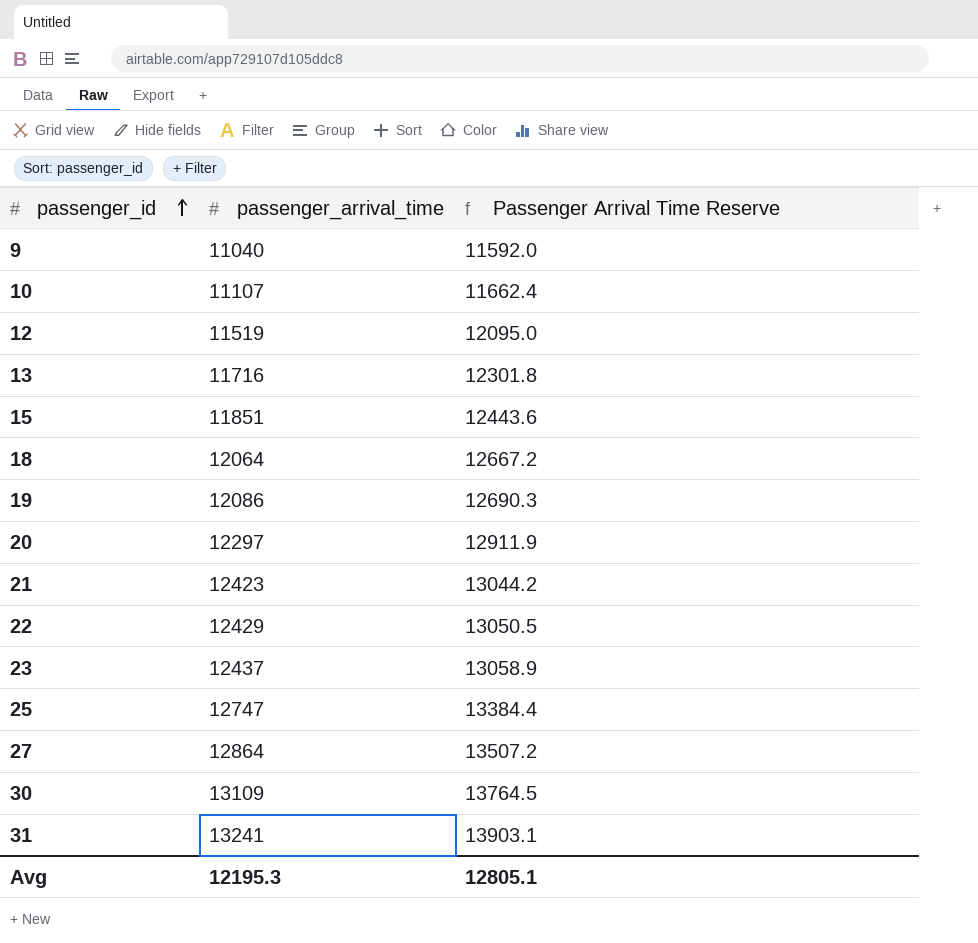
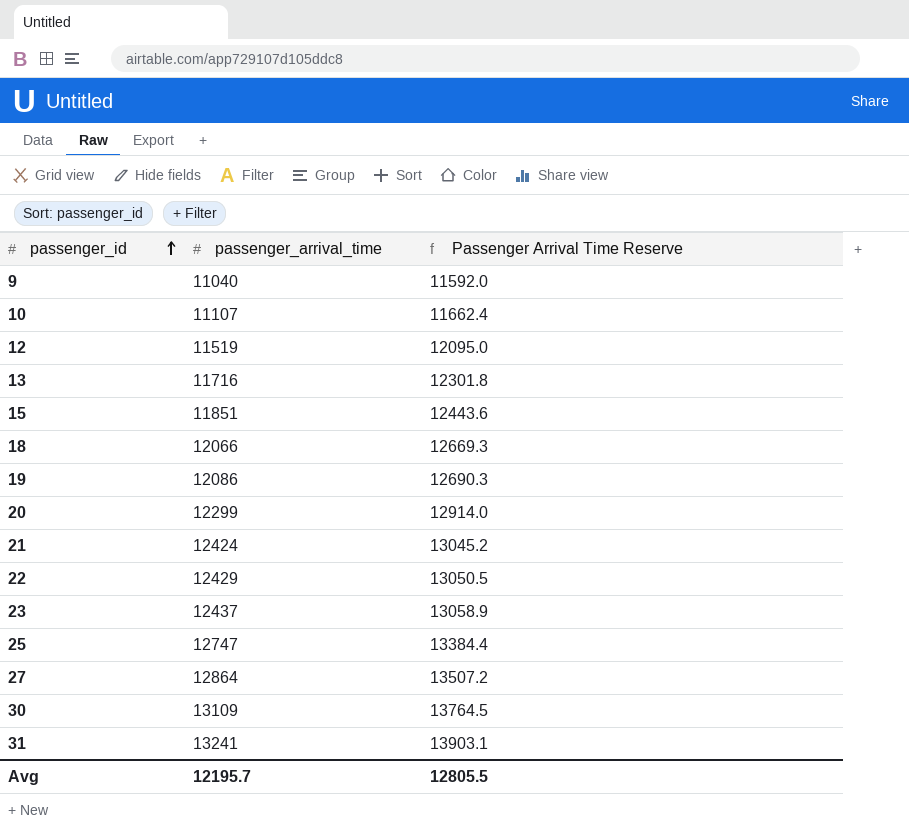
18 | passenger_arrival_time: 12064 -> 12066
18 | Passenger Arrival Time Reserve: 12667.2 -> 12669.3
20 | passenger_arrival_time: 12297 -> 12299
20 | Passenger Arrival Time Reserve: 12911.9 -> 12914.0
21 | passenger_arrival_time: 12423 -> 12424
21 | Passenger Arrival Time Reserve: 13044.2 -> 13045.2
Avg | passenger_arrival_time: 12195.3 -> 12195.7
Avg | Passenger Arrival Time Reserve: 12805.1 -> 12805.5

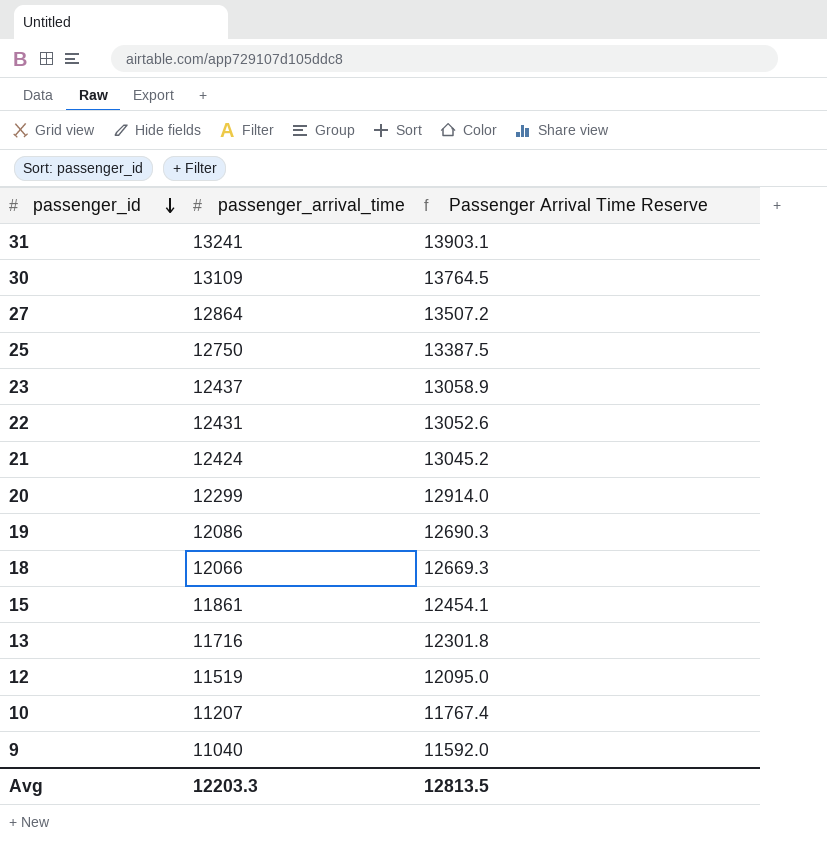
row order: passenger_id ascending -> passenger_id descending
25 | passenger_arrival_time: 12747 -> 12750
25 | Passenger Arrival Time Reserve: 13384.4 -> 13387.5
22 | passenger_arrival_time: 12429 -> 12431
22 | Passenger Arrival Time Reserve: 13050.5 -> 13052.6
15 | passenger_arrival_time: 11851 -> 11861
15 | Passenger Arrival Time Reserve: 12443.6 -> 12454.1
10 | passenger_arrival_time: 11107 -> 11207
10 | Passenger Arrival Time Reserve: 11662.4 -> 11767.4
Avg | passenger_arrival_time: 12195.7 -> 12203.3
Avg | Passenger Arrival Time Reserve: 12805.5 -> 12813.5

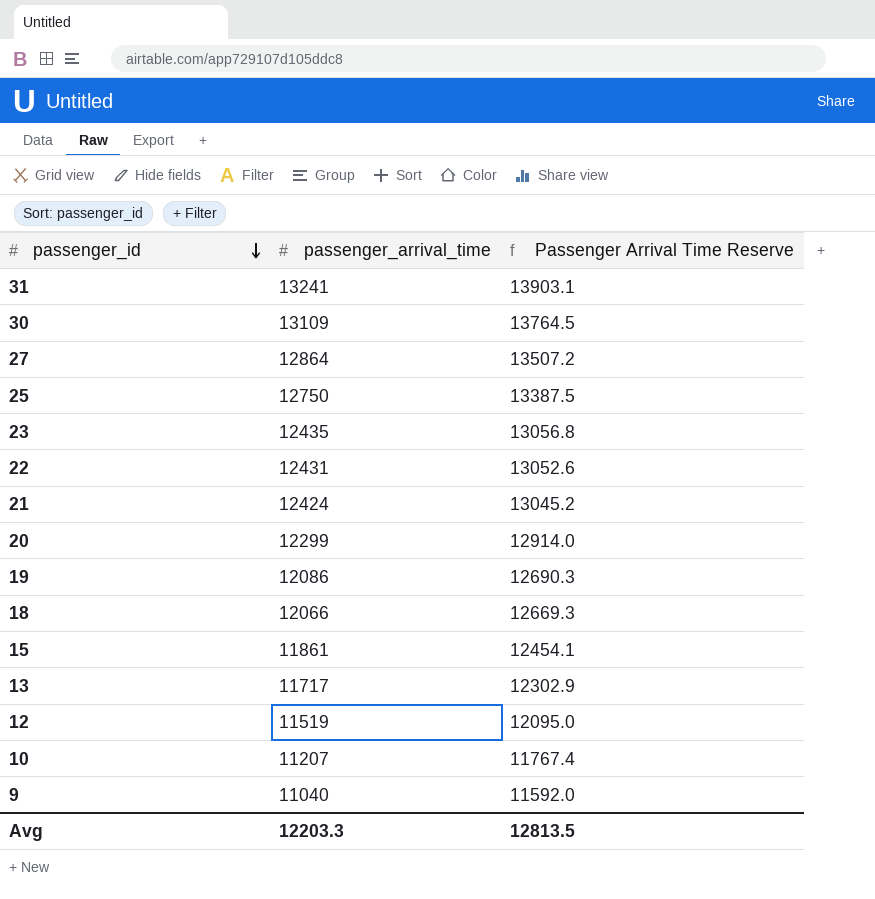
23 | passenger_arrival_time: 12437 -> 12435
23 | Passenger Arrival Time Reserve: 13058.9 -> 13056.8
13 | passenger_arrival_time: 11716 -> 11717
13 | Passenger Arrival Time Reserve: 12301.8 -> 12302.9

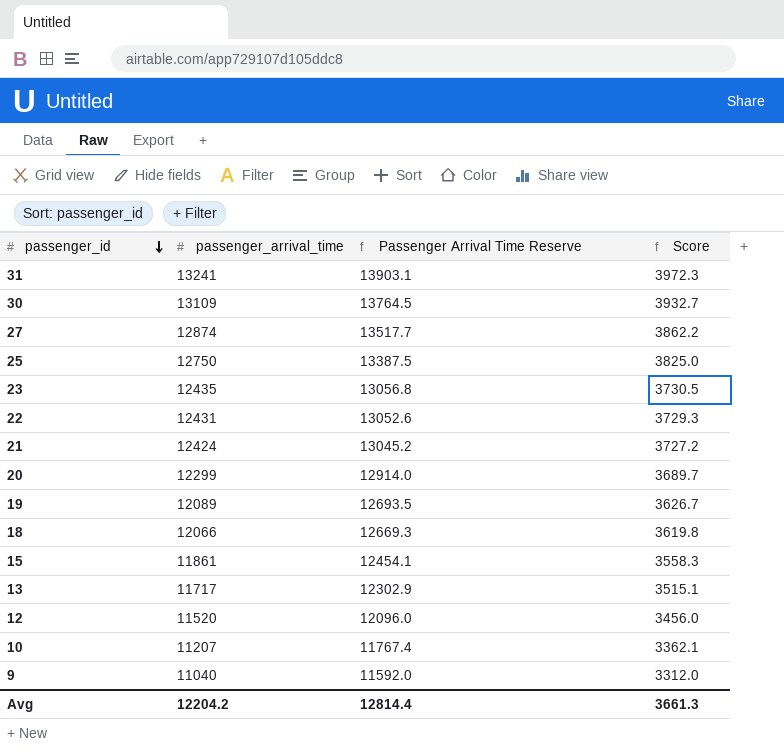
column Score | formula: none -> [passenger_arrival_time] * 0.3
27 | passenger_arrival_time: 12864 -> 12874
27 | Passenger Arrival Time Reserve: 13507.2 -> 13517.7
19 | passenger_arrival_time: 12086 -> 12089
19 | Passenger Arrival Time Reserve: 12690.3 -> 12693.5
12 | passenger_arrival_time: 11519 -> 11520
12 | Passenger Arrival Time Reserve: 12095.0 -> 12096.0
Avg | passenger_arrival_time: 12203.3 -> 12204.2
Avg | Passenger Arrival Time Reserve: 12813.5 -> 12814.4

